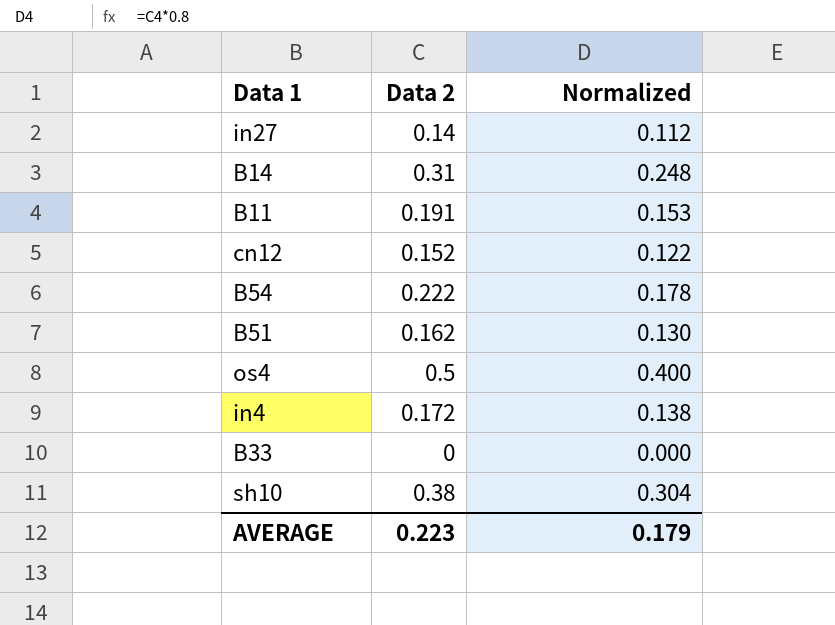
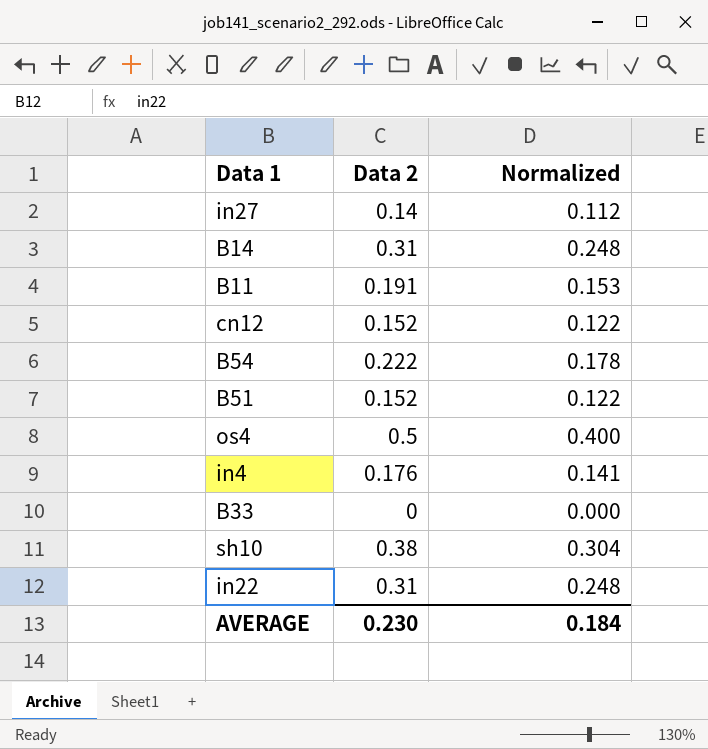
B51 | Data 2: 0.162 -> 0.152
B51 | Normalized: 0.130 -> 0.122
in4 | Data 2: 0.172 -> 0.176
in4 | Normalized: 0.138 -> 0.141
row in22: none -> 0.31 | 0.248
AVERAGE | Data 2: 0.223 -> 0.230
AVERAGE | Normalized: 0.179 -> 0.184

